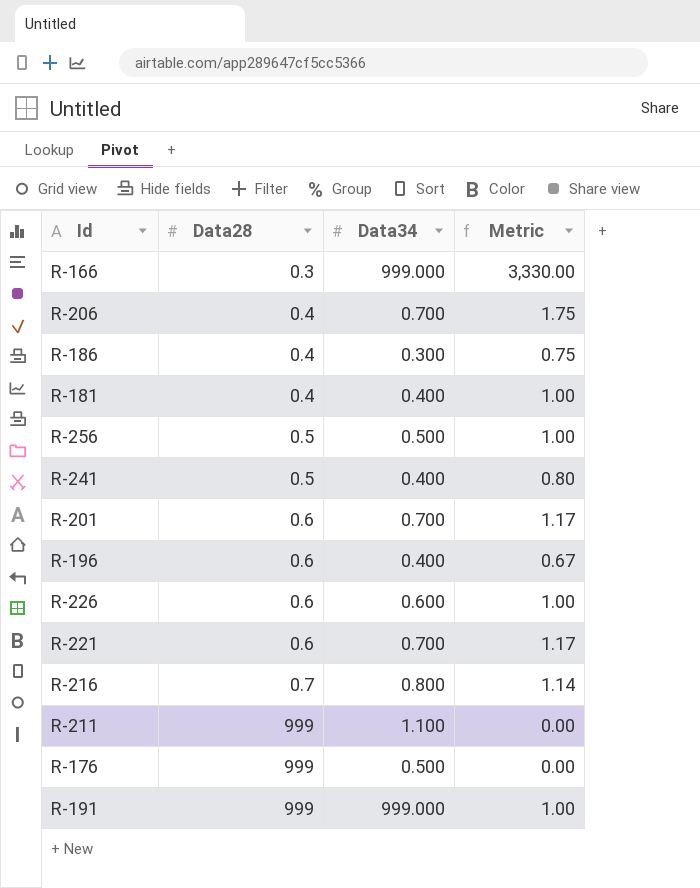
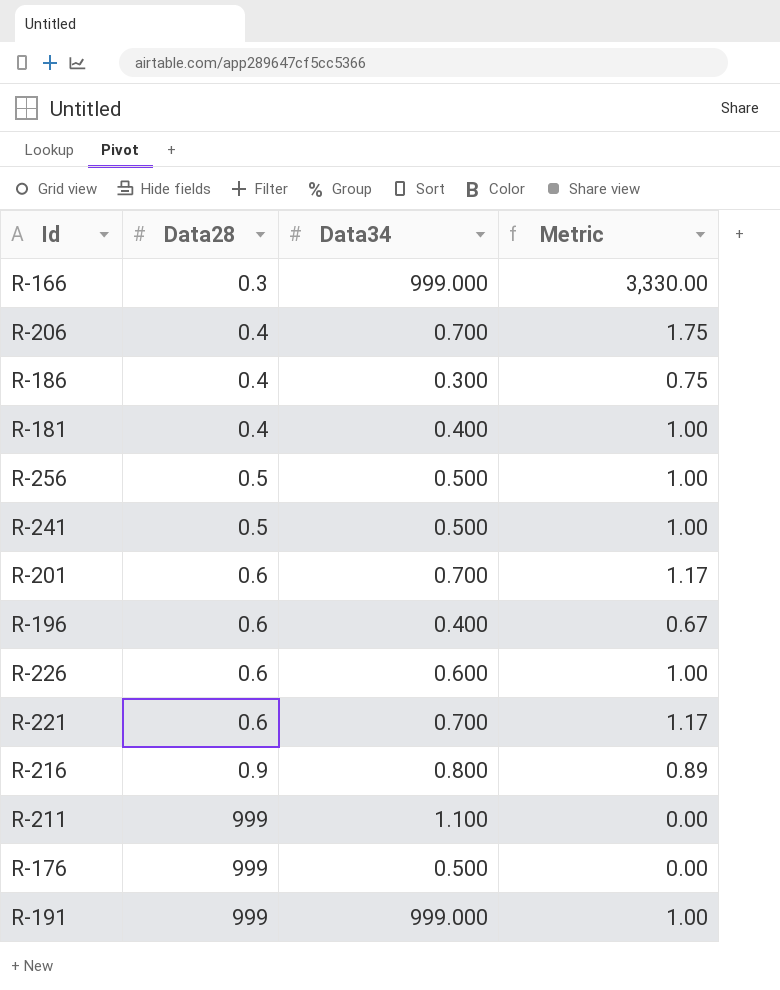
R-241 | Data34: 0.400 -> 0.500
R-241 | Metric: 0.80 -> 1.00
R-216 | Data28: 0.7 -> 0.9
R-216 | Metric: 1.14 -> 0.89

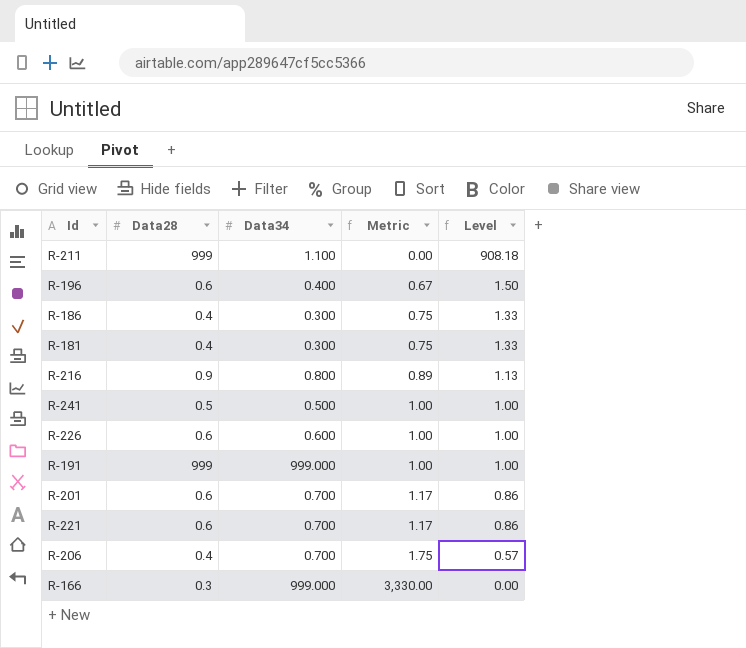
row order: Data28 ascending -> Metric ascending
column Level | formula: none -> [Data28] / [Data34]
row R-256: 0.5 | 0.500 | 1.00 -> none
row R-176: 999 | 0.500 | 0.00 -> none
R-181 | Data34: 0.400 -> 0.300
R-181 | Metric: 1.00 -> 0.75

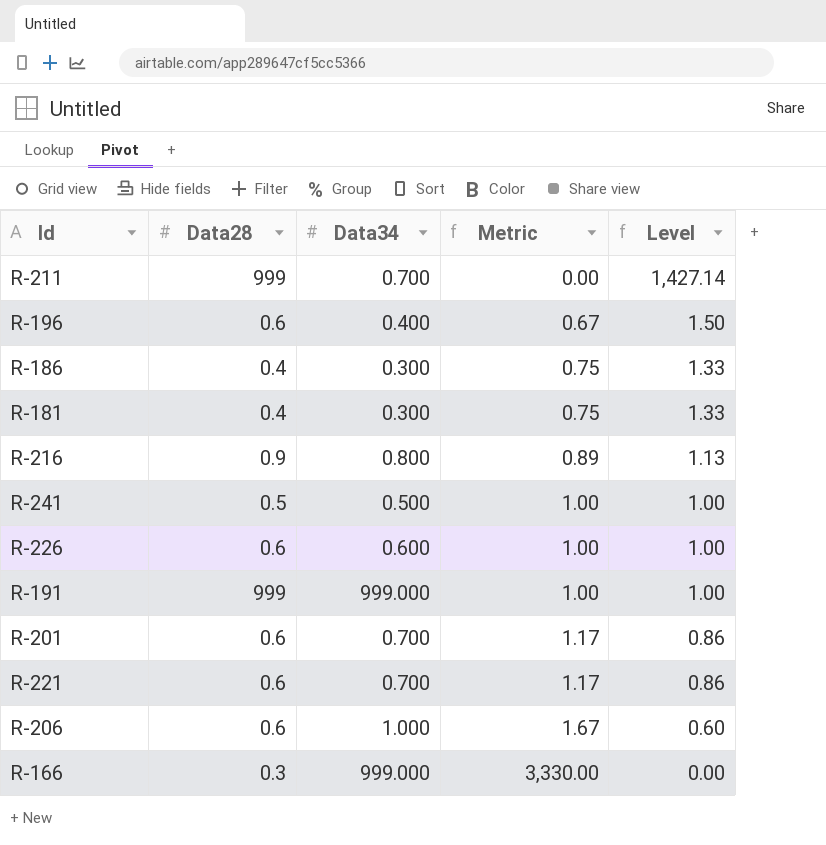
R-211 | Data34: 1.100 -> 0.700
R-211 | Level: 908.18 -> 1,427.14
R-206 | Data28: 0.4 -> 0.6
R-206 | Data34: 0.700 -> 1.000
R-206 | Metric: 1.75 -> 1.67
R-206 | Level: 0.57 -> 0.60

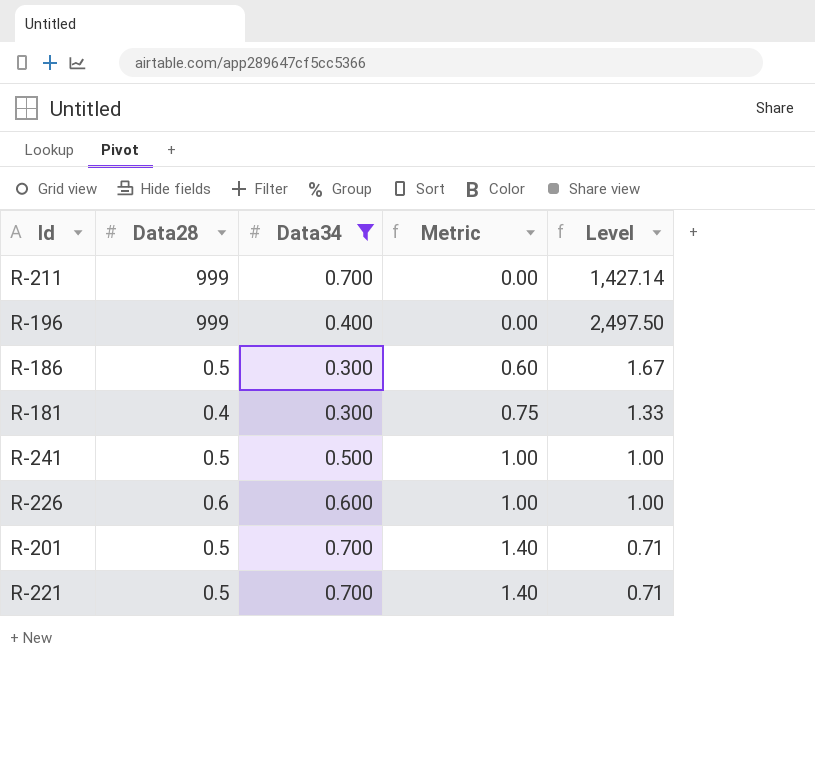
filter: none -> Data34 <= 0.700
R-196 | Data28: 0.6 -> 999
R-196 | Metric: 0.67 -> 0.00
R-196 | Level: 1.50 -> 2,497.50
R-186 | Data28: 0.4 -> 0.5
R-186 | Metric: 0.75 -> 0.60
R-186 | Level: 1.33 -> 1.67
R-201 | Data28: 0.6 -> 0.5
R-201 | Metric: 1.17 -> 1.40
R-201 | Level: 0.86 -> 0.71
R-221 | Data28: 0.6 -> 0.5
R-221 | Metric: 1.17 -> 1.40
R-221 | Level: 0.86 -> 0.71

